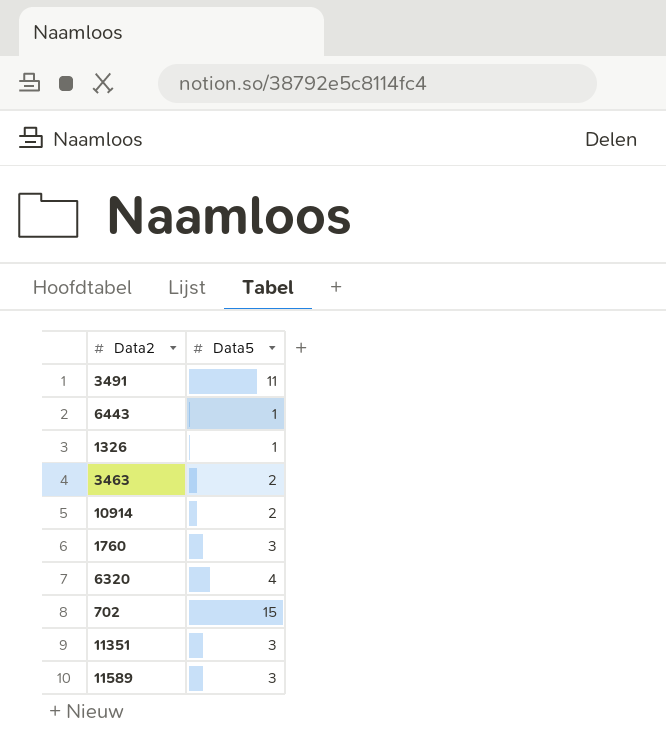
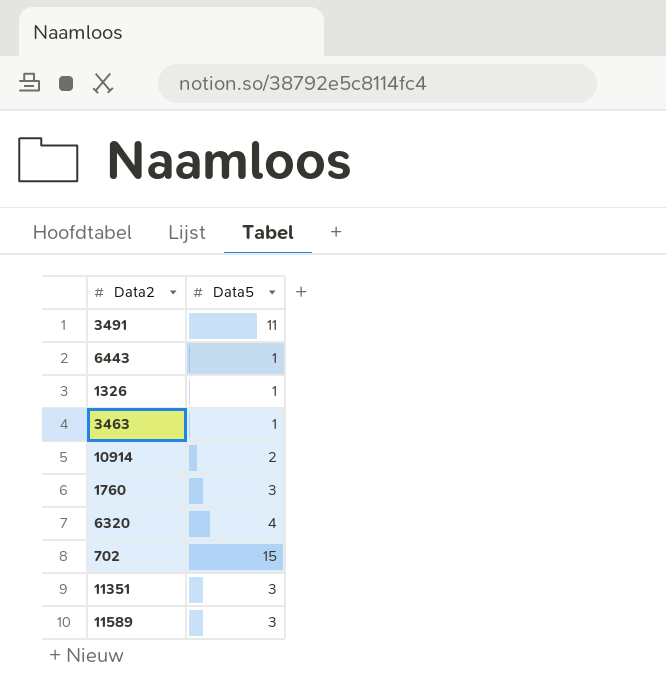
3463 | Data5: 2 -> 1

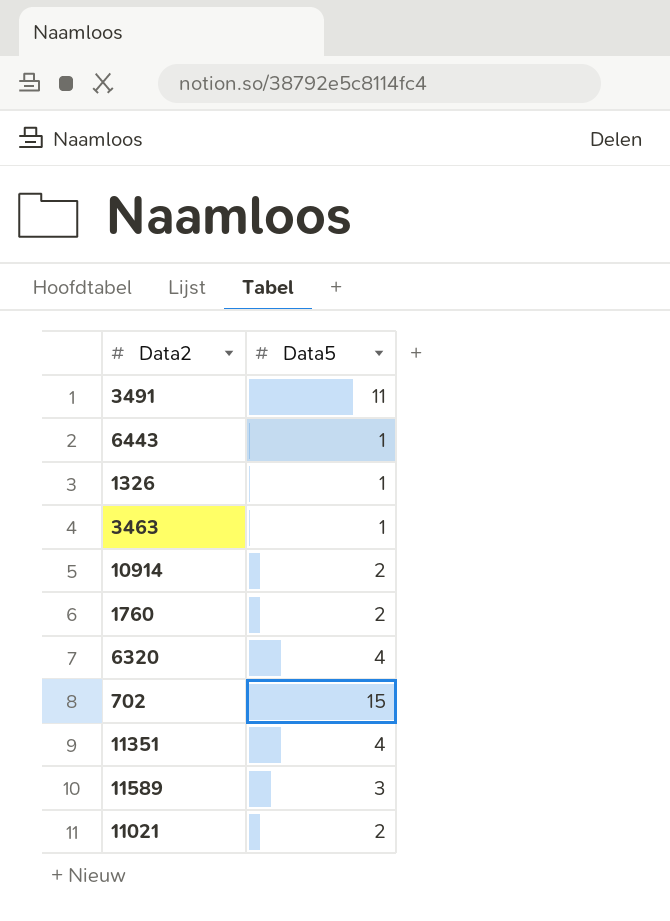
1760 | Data5: 3 -> 2
11351 | Data5: 3 -> 4
row 11021: none -> 2

